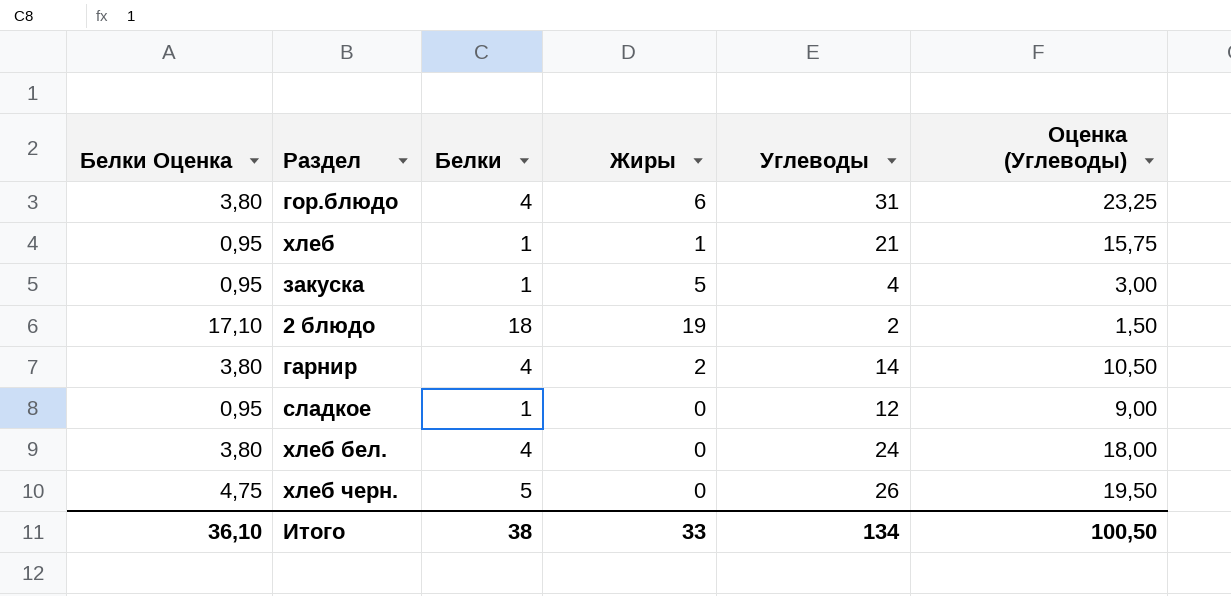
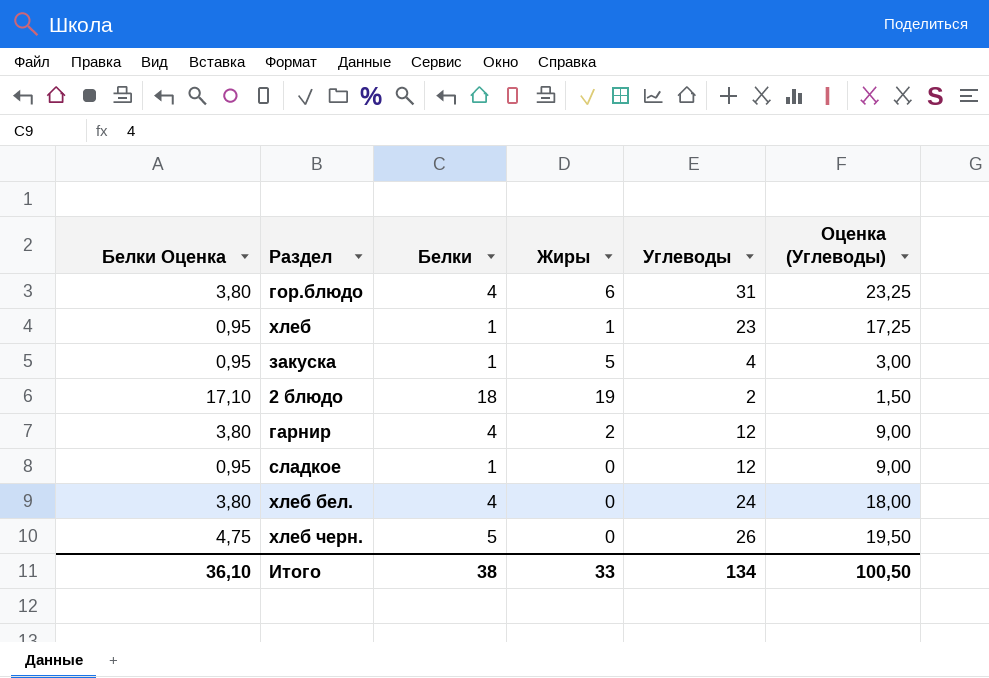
хлеб | Углеводы: 21 -> 23
хлеб | Оценка (Углеводы): 15,75 -> 17,25
гарнир | Углеводы: 14 -> 12
гарнир | Оценка (Углеводы): 10,50 -> 9,00

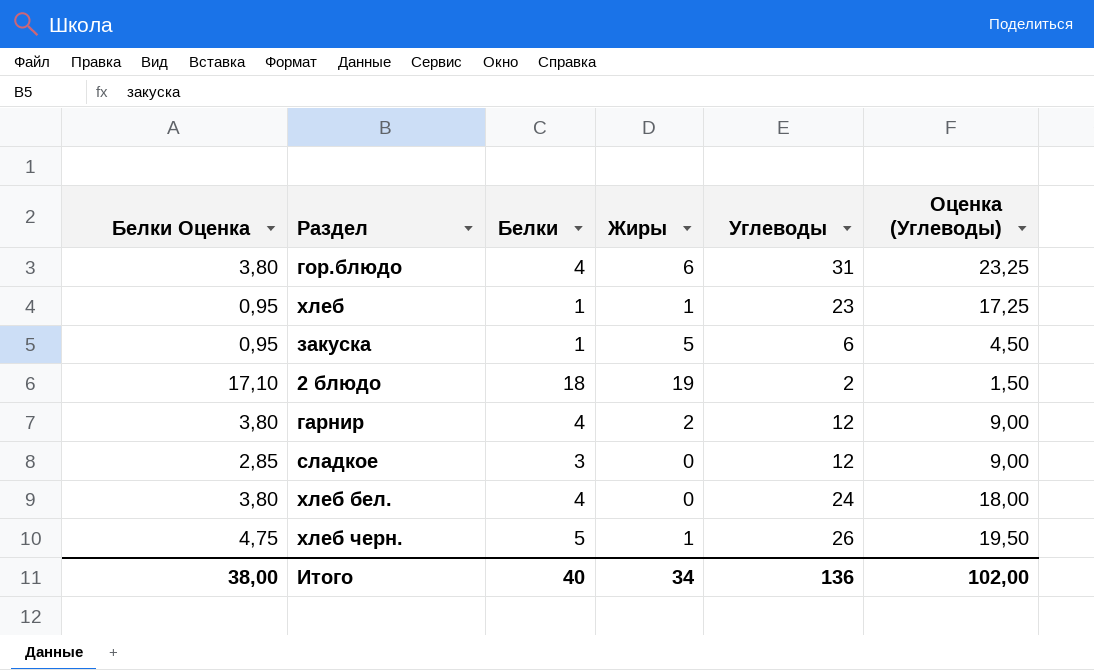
закуска | Углеводы: 4 -> 6
закуска | Оценка (Углеводы): 3,00 -> 4,50
сладкое | Белки Оценка: 0,95 -> 2,85
сладкое | Белки: 1 -> 3
хлеб черн. | Жиры: 0 -> 1
Итого | Белки Оценка: 36,10 -> 38,00
Итого | Белки: 38 -> 40
Итого | Жиры: 33 -> 34
Итого | Углеводы: 134 -> 136
Итого | Оценка (Углеводы): 100,50 -> 102,00

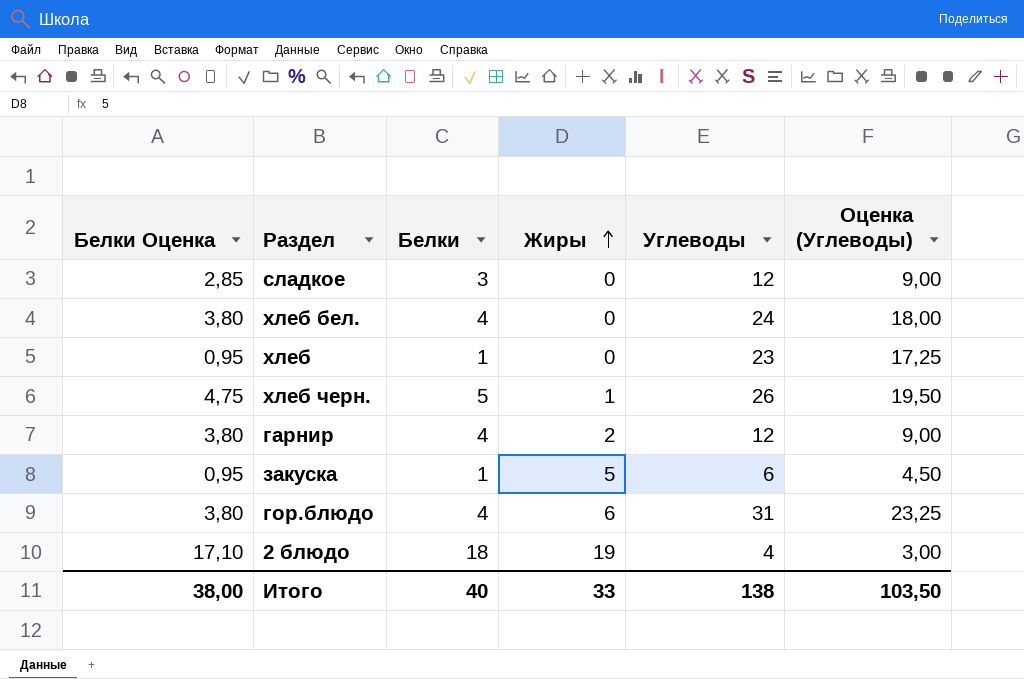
row order: none -> Жиры ascending
хлеб | Жиры: 1 -> 0
2 блюдо | Углеводы: 2 -> 4
2 блюдо | Оценка (Углеводы): 1,50 -> 3,00
Итого | Жиры: 34 -> 33
Итого | Углеводы: 136 -> 138
Итого | Оценка (Углеводы): 102,00 -> 103,50

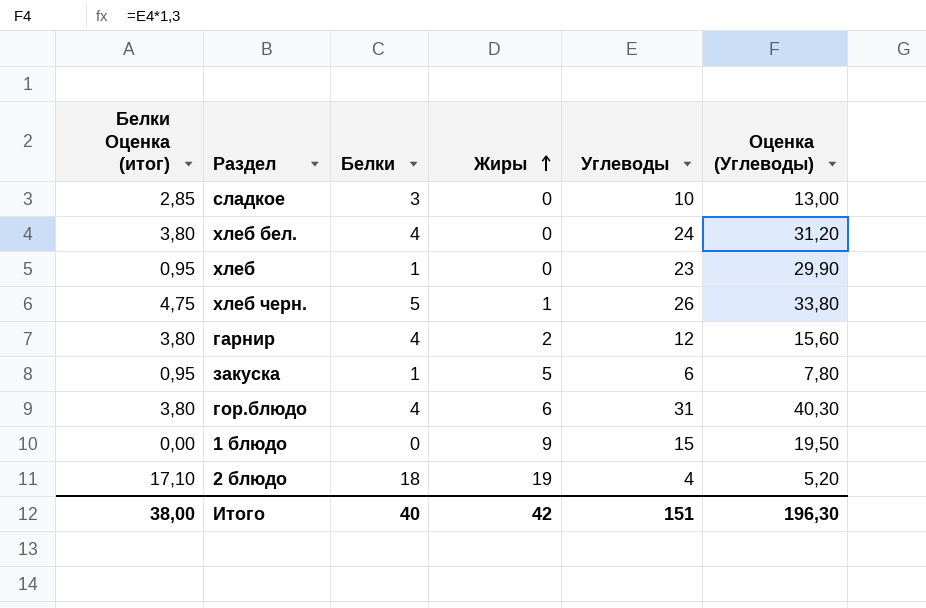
column name: Белки Оценка -> Белки Оценка (итог)
column Оценка (Углеводы) | formula: [Углеводы] * 0,75 -> [Углеводы] * 1,3
сладкое | Углеводы: 12 -> 10
row 1 блюдо: none -> 0,00 | 0 | 9 | 15 | 19,50
Итого | Жиры: 33 -> 42
Итого | Углеводы: 138 -> 151
Итого | Оценка (Углеводы): 103,50 -> 196,30

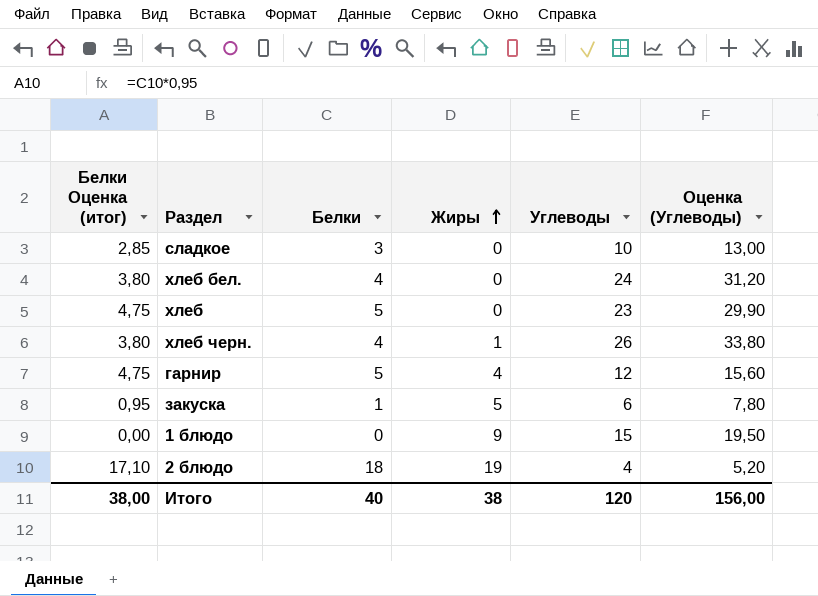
row гор.блюдо: 3,80 | 4 | 6 | 31 | 40,30 -> none
хлеб | Белки Оценка (итог): 0,95 -> 4,75
хлеб | Белки: 1 -> 5
хлеб черн. | Белки Оценка (итог): 4,75 -> 3,80
хлеб черн. | Белки: 5 -> 4
гарнир | Белки Оценка (итог): 3,80 -> 4,75
гарнир | Белки: 4 -> 5
гарнир | Жиры: 2 -> 4
Итого | Жиры: 42 -> 38
Итого | Углеводы: 151 -> 120
Итого | Оценка (Углеводы): 196,30 -> 156,00

